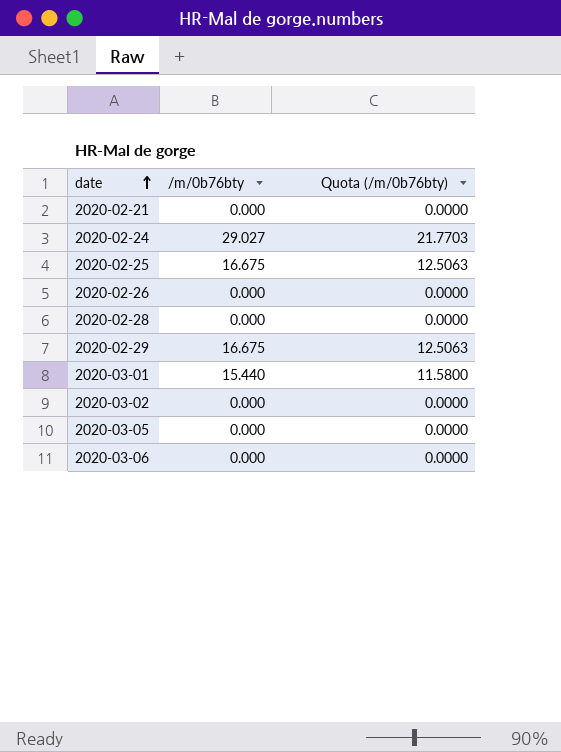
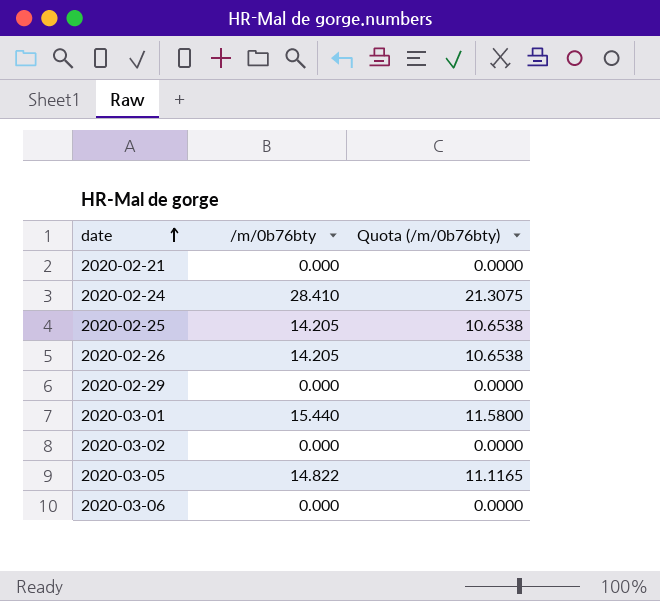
row 2020-02-28: 0.000 | 0.0000 -> none
2020-02-24 | /m/0b76bty: 29.027 -> 28.410
2020-02-24 | Quota (/m/0b76bty): 21.7703 -> 21.3075
2020-02-25 | /m/0b76bty: 16.675 -> 14.205
2020-02-25 | Quota (/m/0b76bty): 12.5063 -> 10.6538
2020-02-26 | /m/0b76bty: 0.000 -> 14.205
2020-02-26 | Quota (/m/0b76bty): 0.0000 -> 10.6538
2020-02-29 | /m/0b76bty: 16.675 -> 0.000
2020-02-29 | Quota (/m/0b76bty): 12.5063 -> 0.0000
2020-03-05 | /m/0b76bty: 0.000 -> 14.822
2020-03-05 | Quota (/m/0b76bty): 0.0000 -> 11.1165

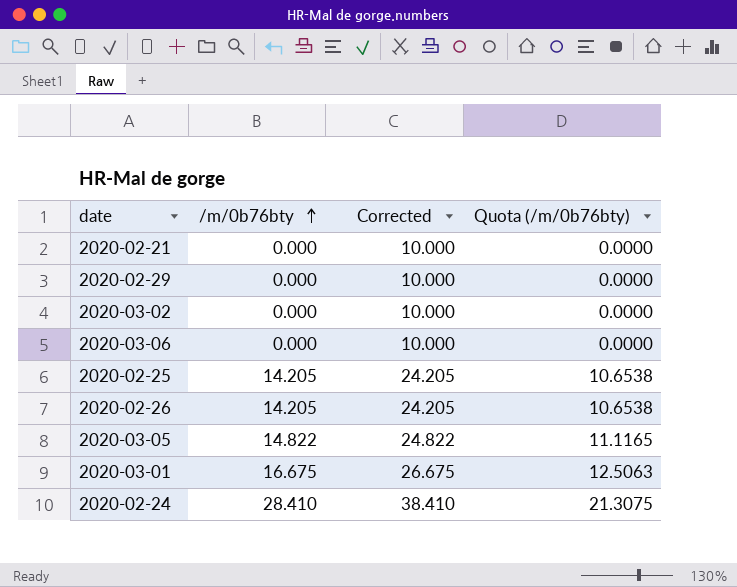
row order: date ascending -> /m/0b76bty ascending
column Corrected | formula: none -> [/m/0b76bty] + 10
2020-03-01 | /m/0b76bty: 15.440 -> 16.675
2020-03-01 | Quota (/m/0b76bty): 11.5800 -> 12.5063

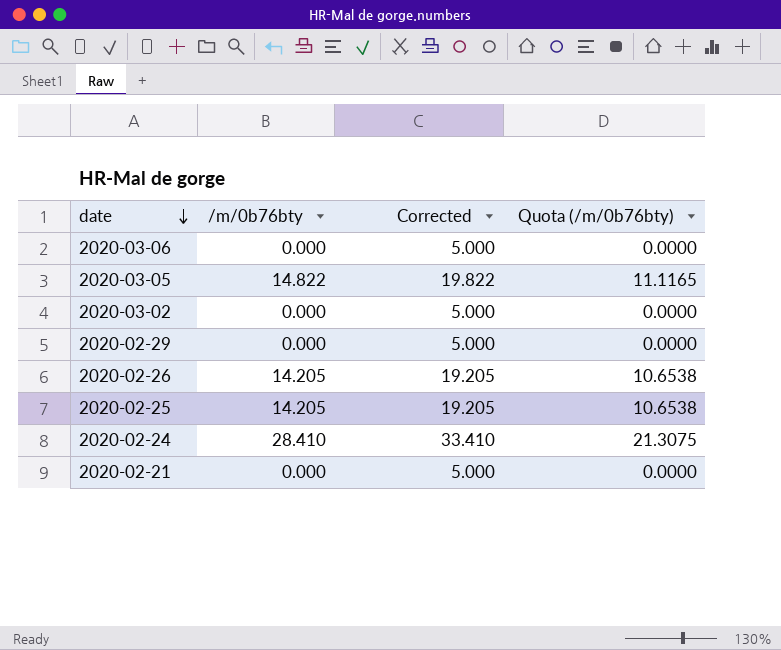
row order: /m/0b76bty ascending -> date descending
column Corrected | formula: [/m/0b76bty] + 10 -> [/m/0b76bty] + 5
row 2020-03-01: 16.675 | 26.675 | 12.5063 -> none

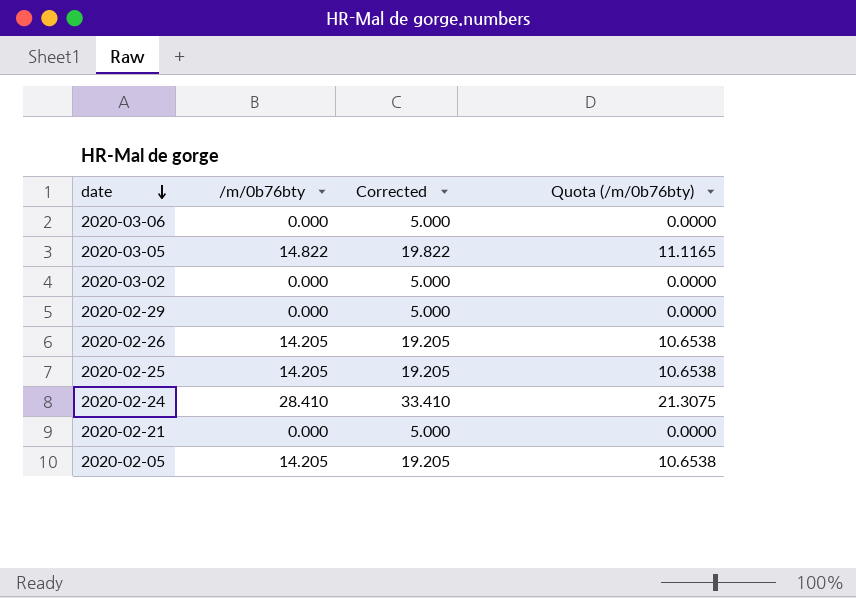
row 2020-02-05: none -> 14.205 | 19.205 | 10.6538

